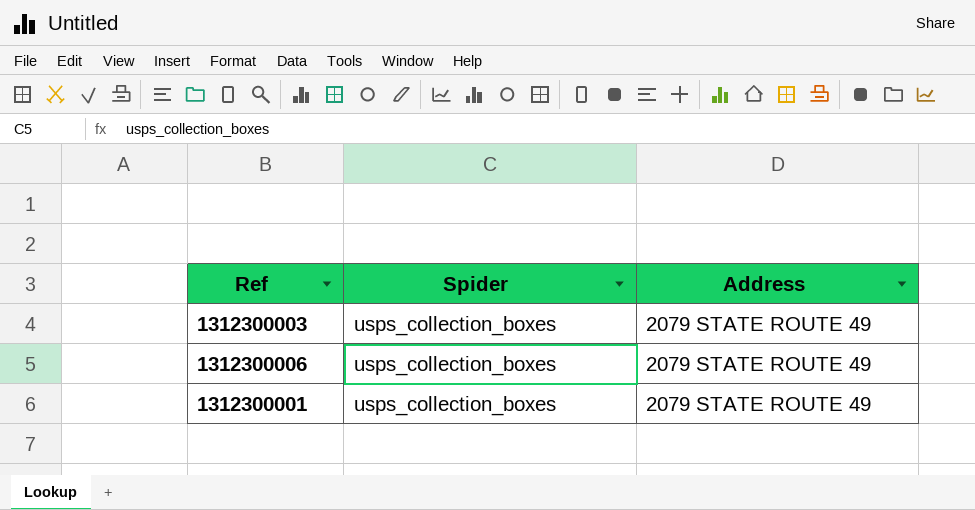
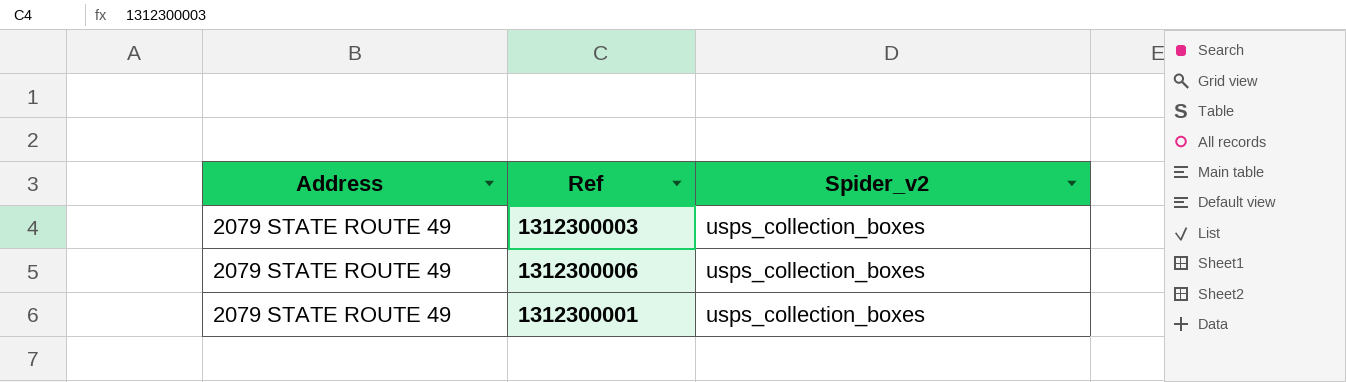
column Address | position: 3 -> 1
column name: Spider -> Spider_v2

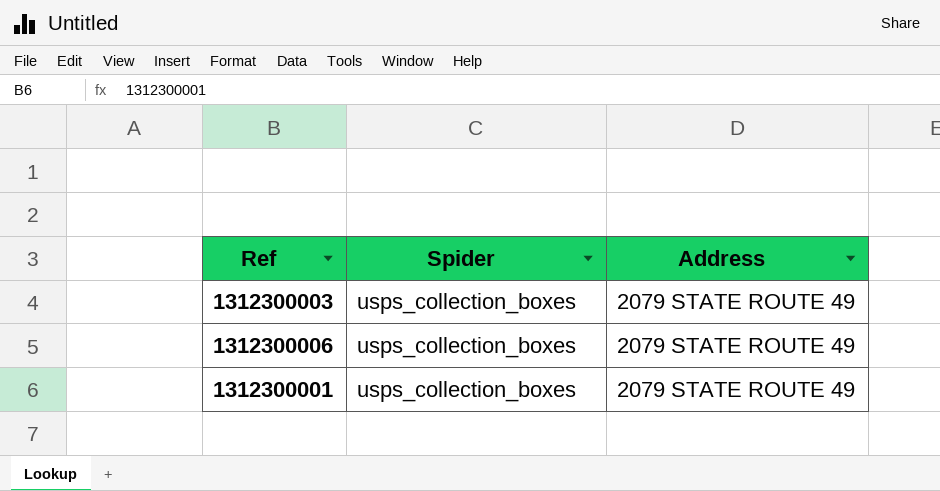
column name: Spider_v2 -> Spider
column Address | position: 1 -> 3

